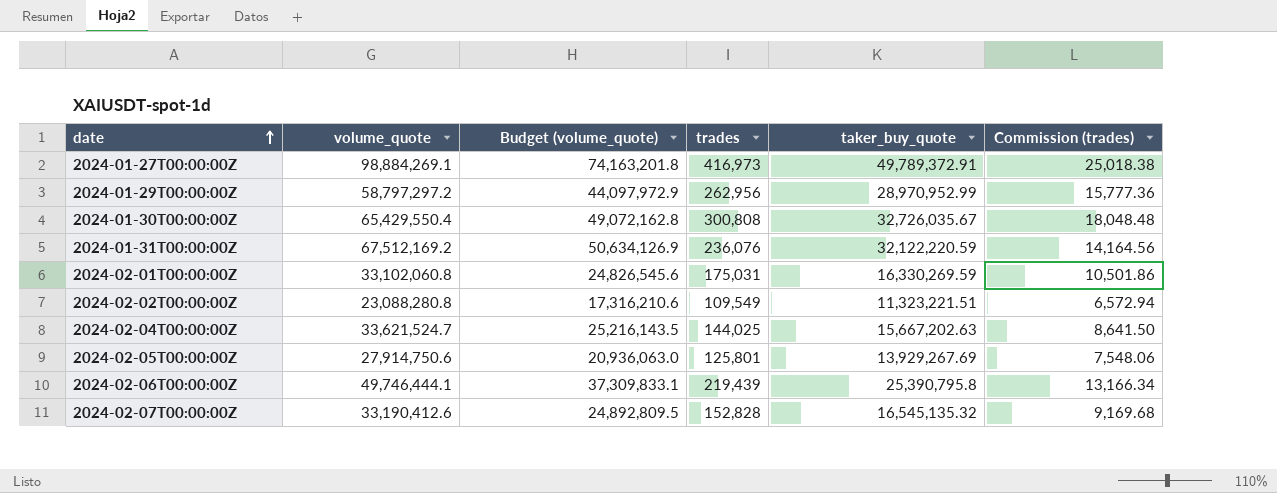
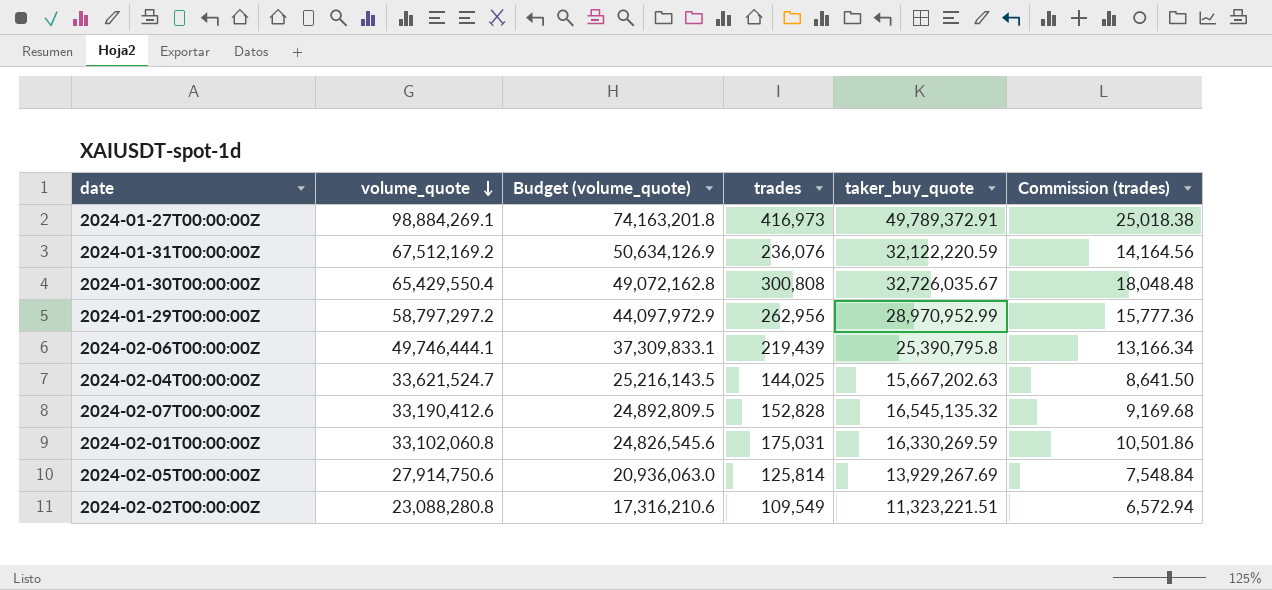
row order: date ascending -> volume_quote descending
2024-02-05T00:00:00Z | trades: 125,801 -> 125,814
2024-02-05T00:00:00Z | Commission (trades): 7,548.06 -> 7,548.84

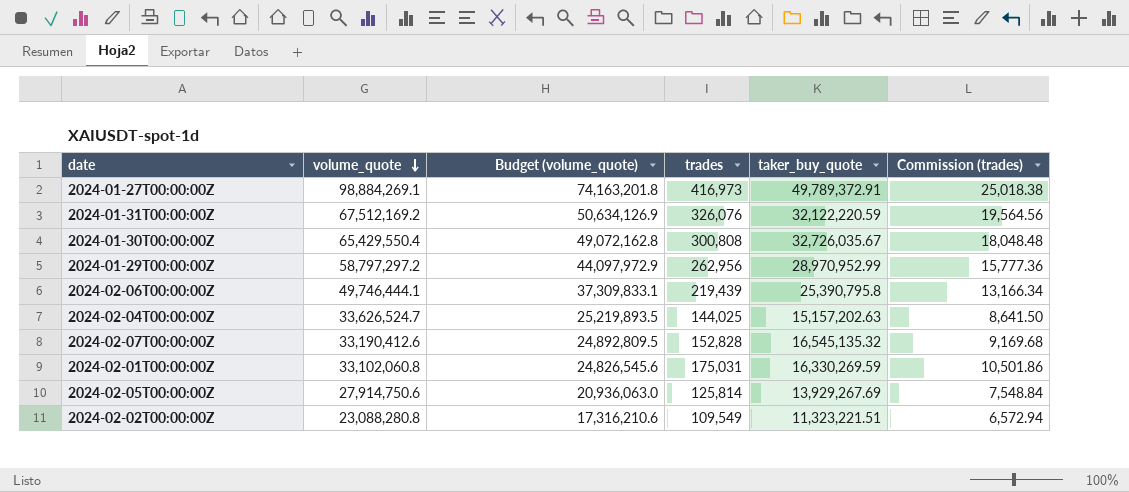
2024-01-31T00:00:00Z | trades: 236,076 -> 326,076
2024-01-31T00:00:00Z | Commission (trades): 14,164.56 -> 19,564.56
2024-02-04T00:00:00Z | volume_quote: 33,621,524.7 -> 33,626,524.7
2024-02-04T00:00:00Z | Budget (volume_quote): 25,216,143.5 -> 25,219,893.5
2024-02-04T00:00:00Z | taker_buy_quote: 15,667,202.63 -> 15,157,202.63

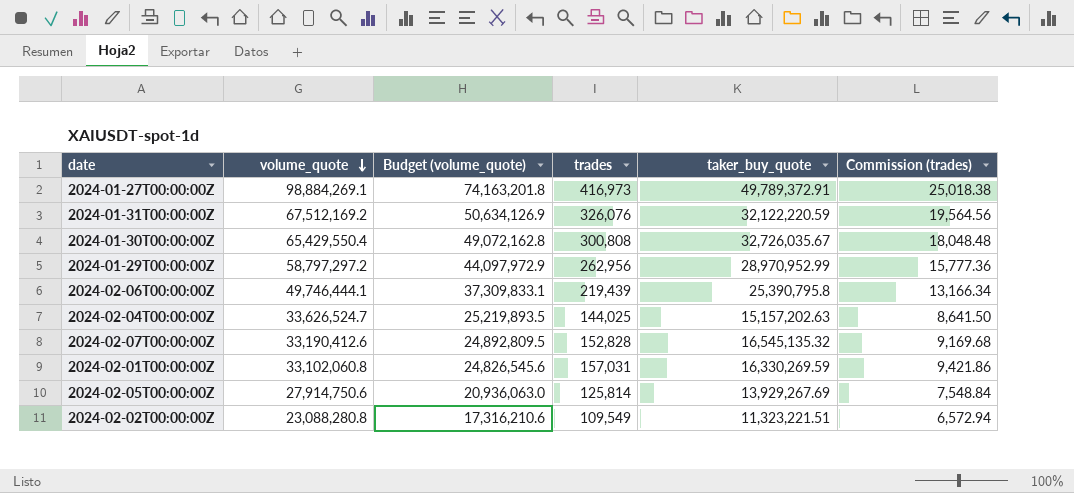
2024-02-01T00:00:00Z | trades: 175,031 -> 157,031
2024-02-01T00:00:00Z | Commission (trades): 10,501.86 -> 9,421.86

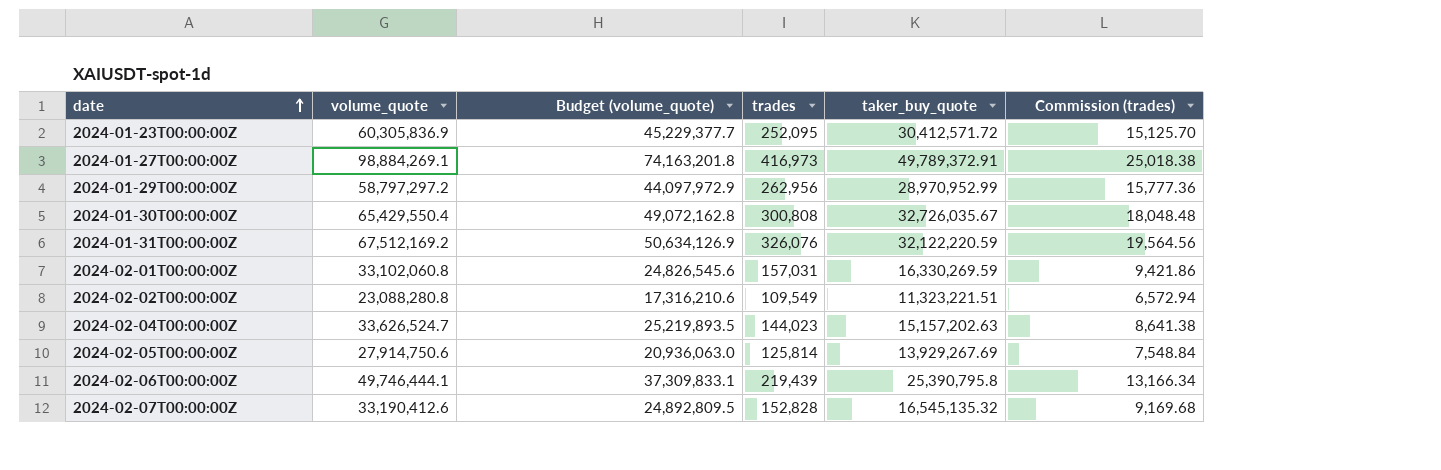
row order: volume_quote descending -> date ascending
row 2024-01-23T00:00:00Z: none -> 60,305,836.9 | 45,229,377.7 | 252,095 | 30,412,571.72 | 15,125.70
2024-02-04T00:00:00Z | trades: 144,025 -> 144,023
2024-02-04T00:00:00Z | Commission (trades): 8,641.50 -> 8,641.38

